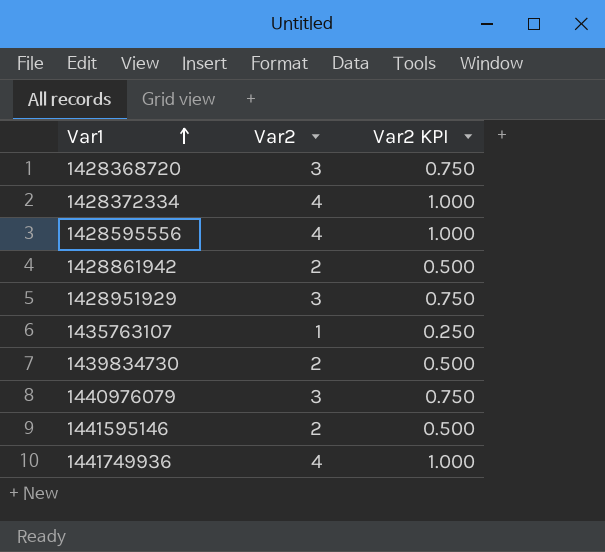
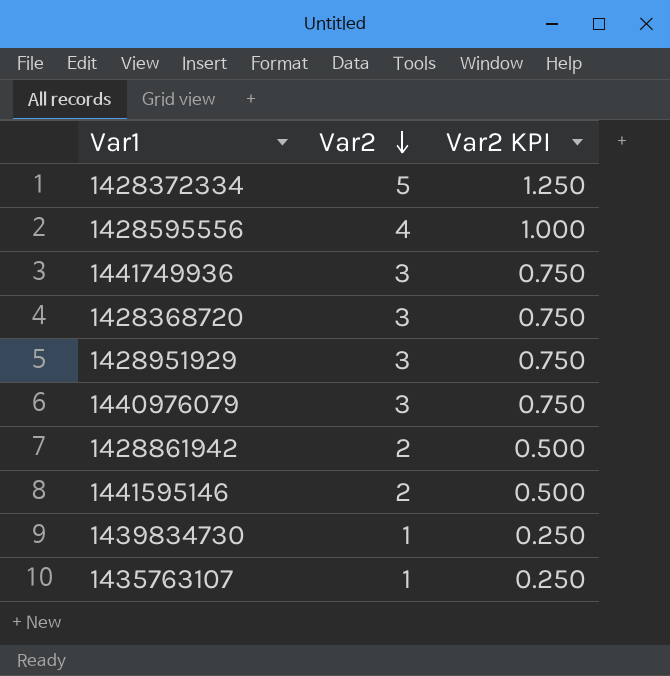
row order: Var1 ascending -> Var2 descending
1428372334 | Var2: 4 -> 5
1428372334 | Var2 KPI: 1.000 -> 1.250
1441749936 | Var2: 4 -> 3
1441749936 | Var2 KPI: 1.000 -> 0.750
1439834730 | Var2: 2 -> 1
1439834730 | Var2 KPI: 0.500 -> 0.250

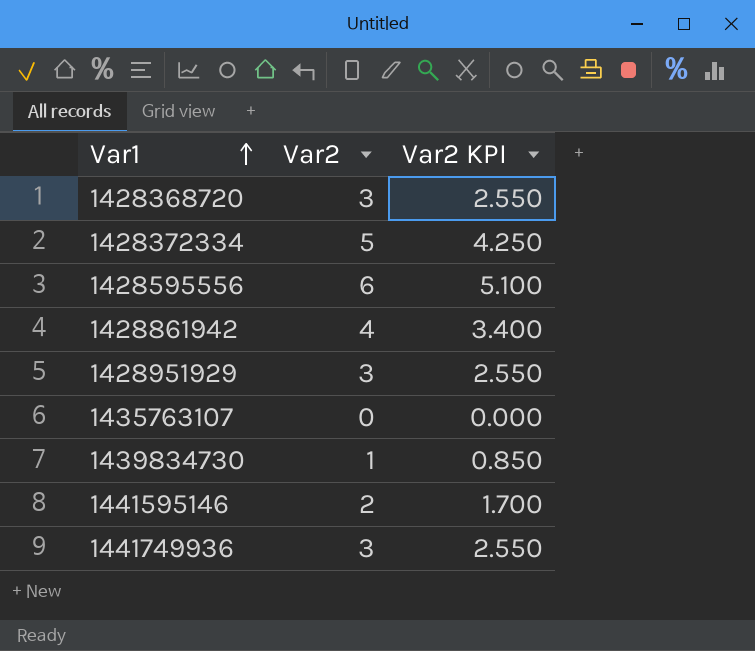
row order: Var2 descending -> Var1 ascending
column Var2 KPI | formula: [Var2] * 0.25 -> [Var2] * 0.85
row 1440976079: 3 | 0.750 -> none
1428595556 | Var2: 4 -> 6
1428861942 | Var2: 2 -> 4
1435763107 | Var2: 1 -> 0

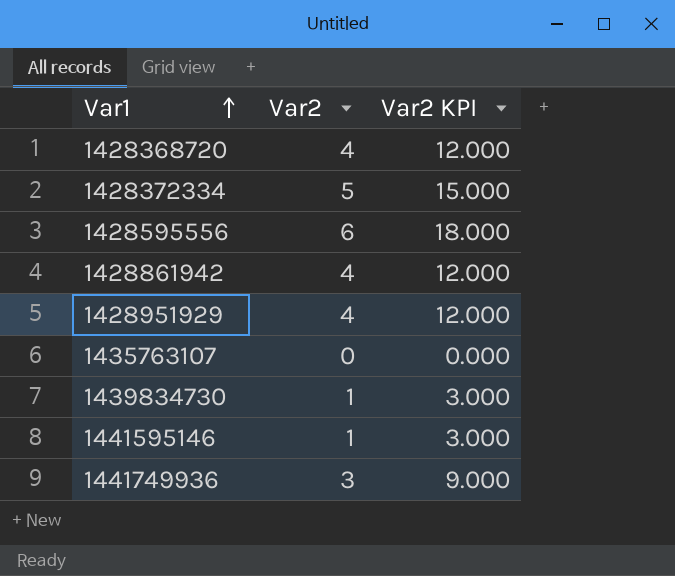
column Var2 KPI | formula: [Var2] * 0.85 -> [Var2] * 3
1428368720 | Var2: 3 -> 4
1428951929 | Var2: 3 -> 4
1441595146 | Var2: 2 -> 1

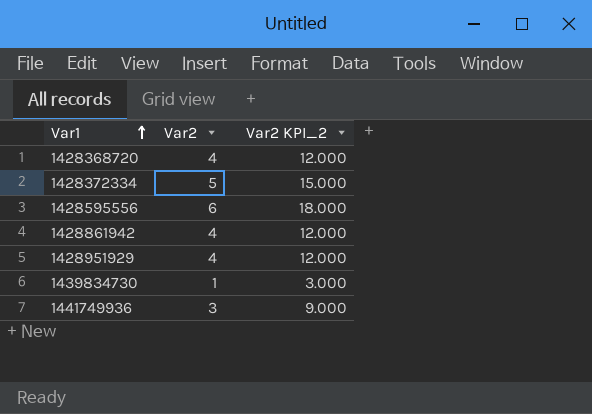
column name: Var2 KPI -> Var2 KPI_2
row 1435763107: 0 | 0.000 -> none
row 1441595146: 1 | 3.000 -> none

